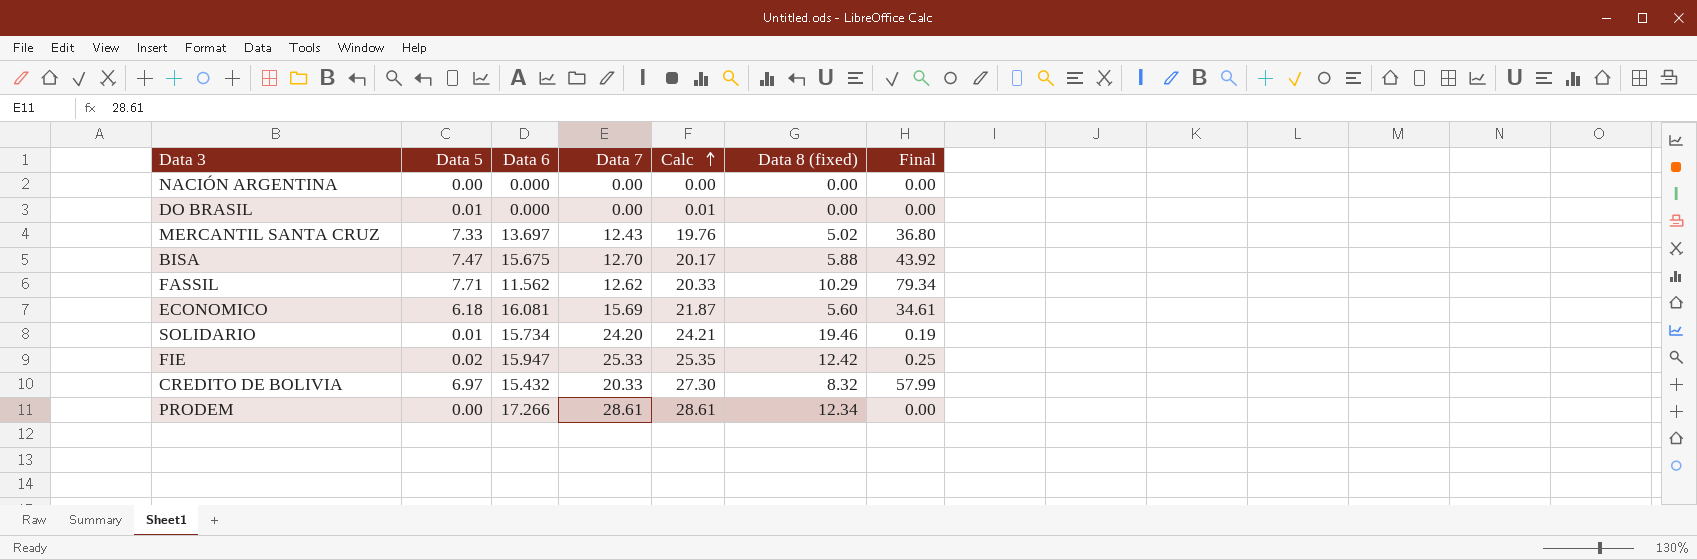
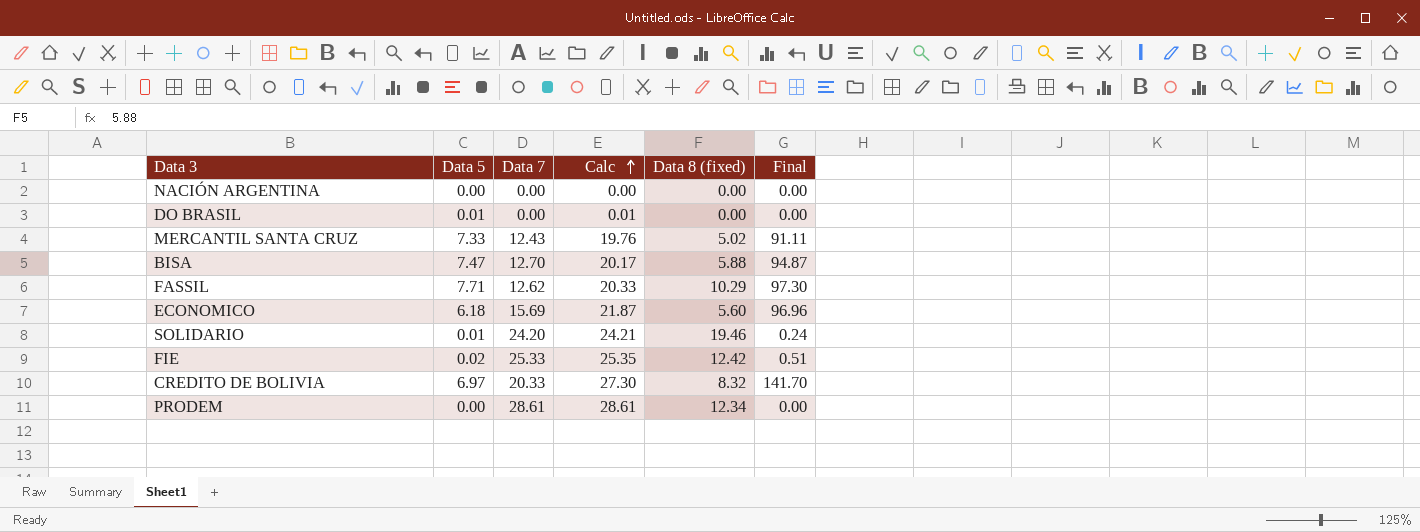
column Data 6 | position: 3 -> none
column Final | formula: [Data 5] * [Data 8 (fixed)] -> [Data 5] * [Data 7]

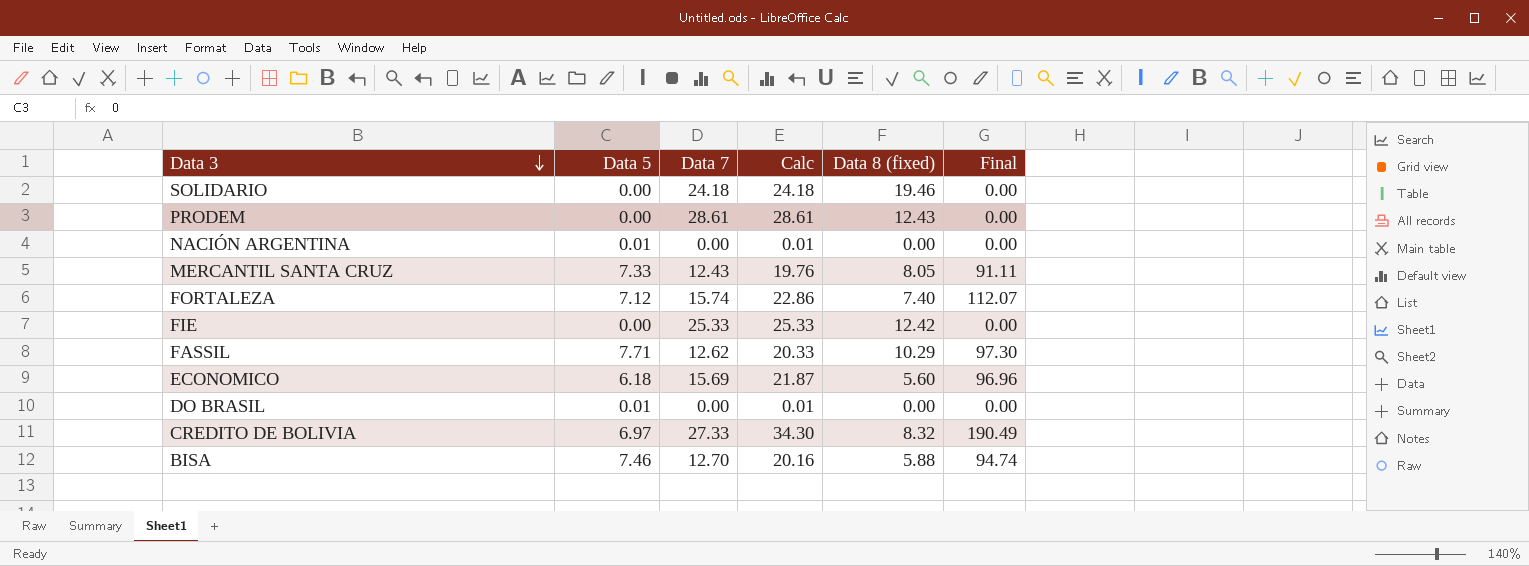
row order: Calc ascending -> Data 3 descending
SOLIDARIO | Data 5: 0.01 -> 0.00
SOLIDARIO | Data 7: 24.20 -> 24.18
SOLIDARIO | Calc: 24.21 -> 24.18
SOLIDARIO | Final: 0.24 -> 0.00
PRODEM | Data 8 (fixed): 12.34 -> 12.43
NACIÓN ARGENTINA | Data 5: 0.00 -> 0.01
NACIÓN ARGENTINA | Calc: 0.00 -> 0.01
MERCANTIL SANTA CRUZ | Data 8 (fixed): 5.02 -> 8.05
row FORTALEZA: none -> 7.12 | 15.74 | 22.86 | 7.40 | 112.07
FIE | Data 5: 0.02 -> 0.00
FIE | Calc: 25.35 -> 25.33
FIE | Final: 0.51 -> 0.00
CREDITO DE BOLIVIA | Data 7: 20.33 -> 27.33
CREDITO DE BOLIVIA | Calc: 27.30 -> 34.30
CREDITO DE BOLIVIA | Final: 141.70 -> 190.49
BISA | Data 5: 7.47 -> 7.46
BISA | Calc: 20.17 -> 20.16
BISA | Final: 94.87 -> 94.74

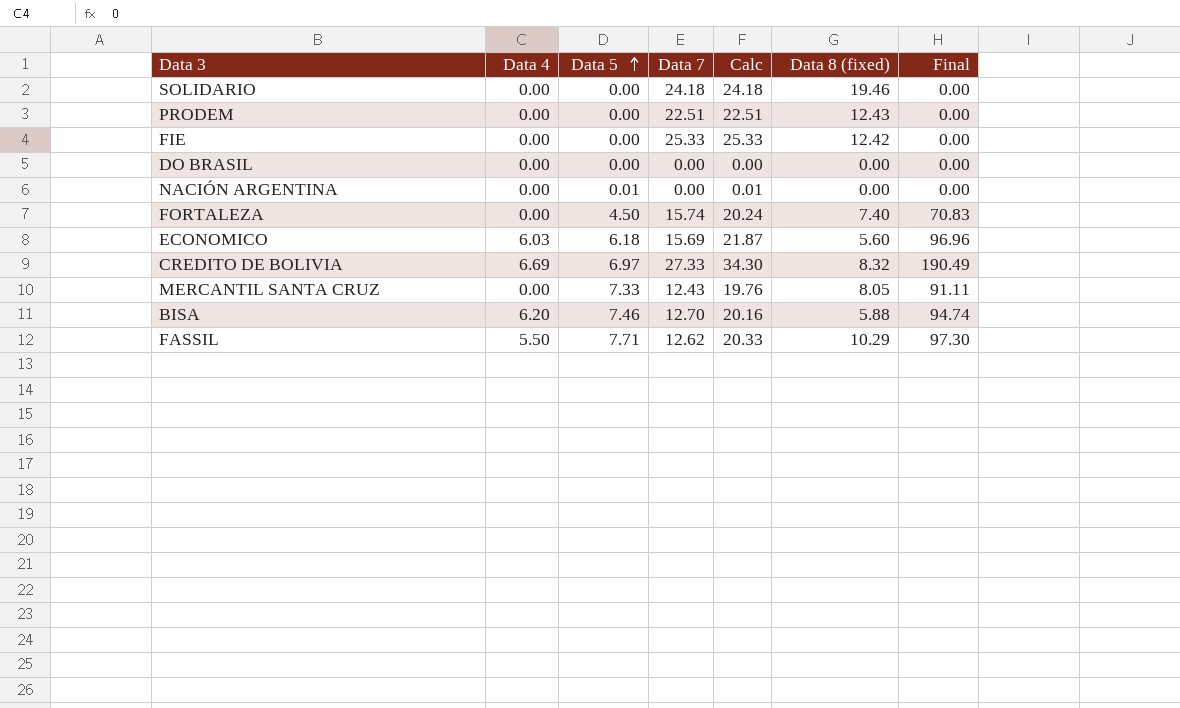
row order: Data 3 descending -> Data 5 ascending
column Data 4 | position: none -> 2
PRODEM | Data 7: 28.61 -> 22.51
PRODEM | Calc: 28.61 -> 22.51
DO BRASIL | Data 5: 0.01 -> 0.00
DO BRASIL | Calc: 0.01 -> 0.00
FORTALEZA | Data 5: 7.12 -> 4.50
FORTALEZA | Calc: 22.86 -> 20.24
FORTALEZA | Final: 112.07 -> 70.83

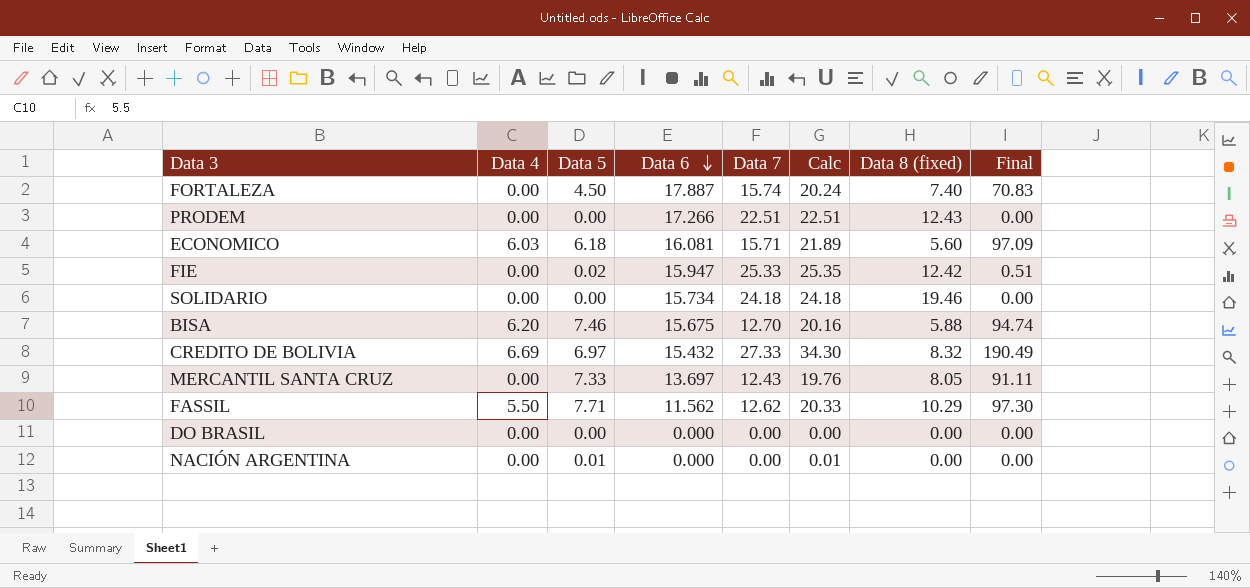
row order: Data 5 ascending -> Data 6 descending
column Data 6 | position: none -> 4
ECONOMICO | Data 7: 15.69 -> 15.71
ECONOMICO | Calc: 21.87 -> 21.89
ECONOMICO | Final: 96.96 -> 97.09
FIE | Data 5: 0.00 -> 0.02
FIE | Calc: 25.33 -> 25.35
FIE | Final: 0.00 -> 0.51

